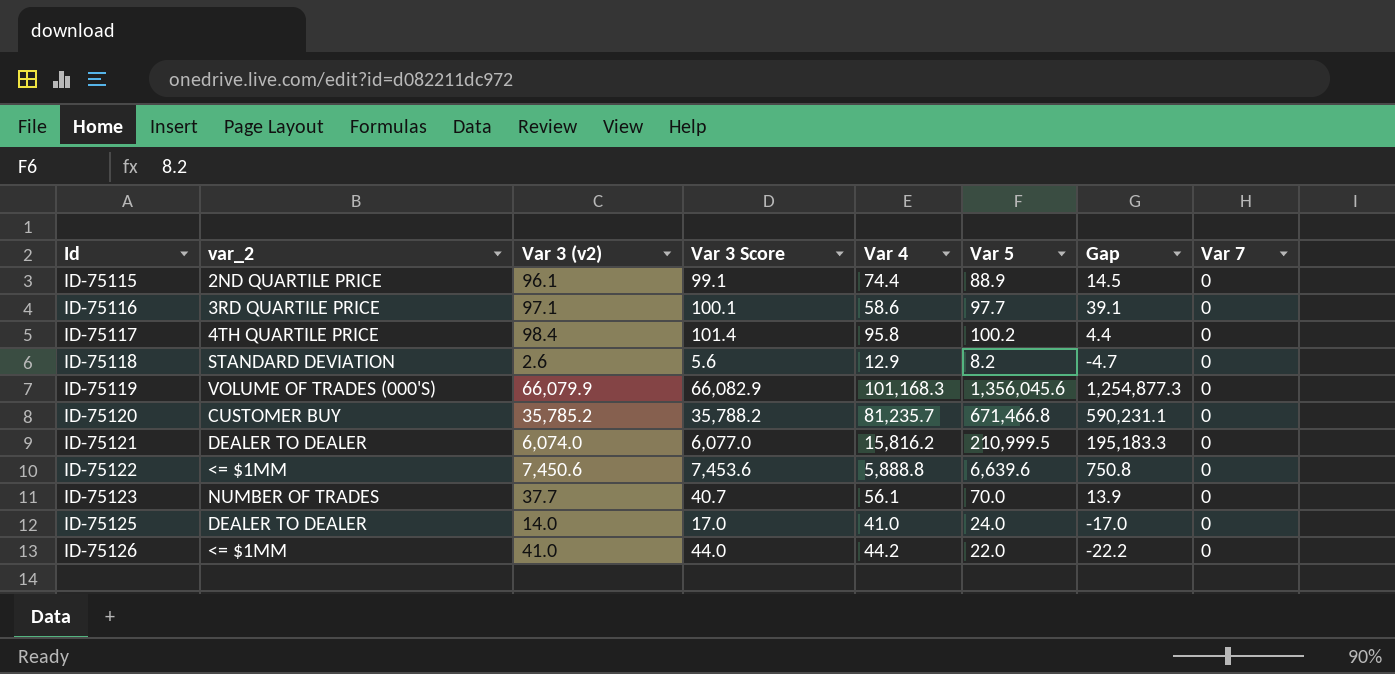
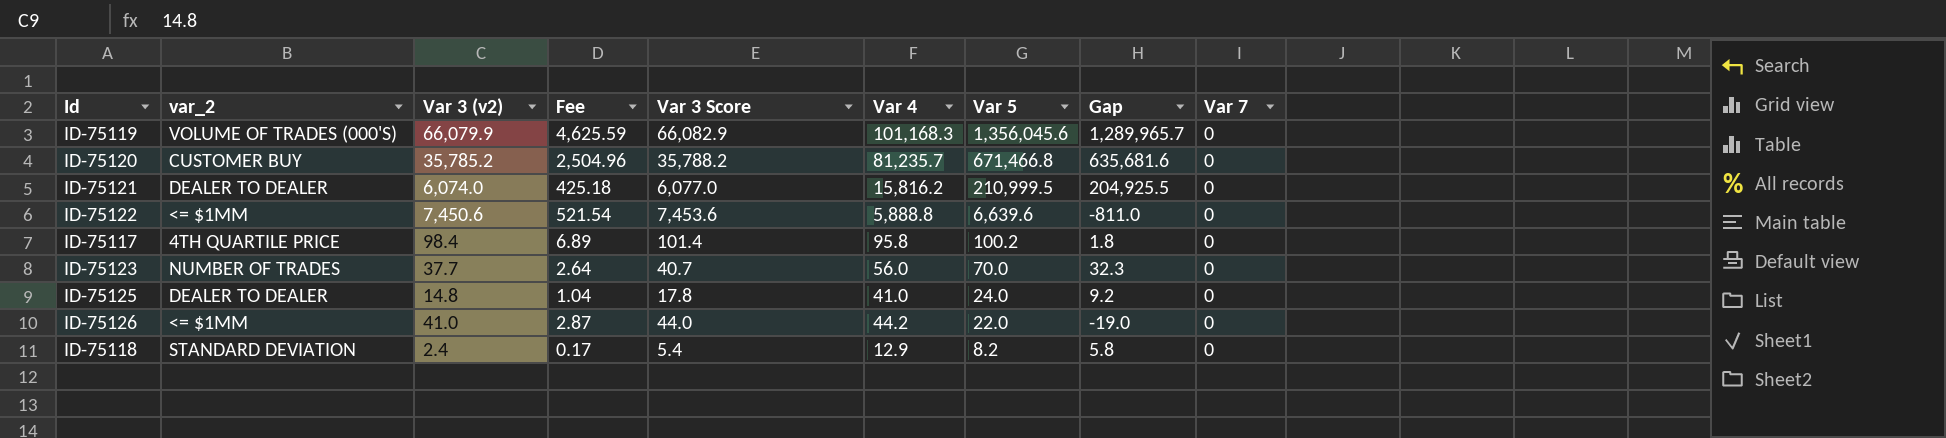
row order: Id ascending -> Var 5 descending
column Fee | formula: none -> [Var 3 (v2)] * 0.07
column Gap | formula: [Var 5] - [Var 4] -> [Var 5] - [Var 3 (v2)]
row ID-75115: 2ND QUARTILE PRICE | 96.1 | 99.1 | 74.4 | 88.9 | 14.5 | 0 -> none
row ID-75116: 3RD QUARTILE PRICE | 97.1 | 100.1 | 58.6 | 97.7 | 39.1 | 0 -> none
ID-75123 | Var 4: 56.1 -> 56.0
ID-75125 | Var 3 (v2): 14.0 -> 14.8
ID-75125 | Var 3 Score: 17.0 -> 17.8
ID-75118 | Var 3 (v2): 2.6 -> 2.4
ID-75118 | Var 3 Score: 5.6 -> 5.4

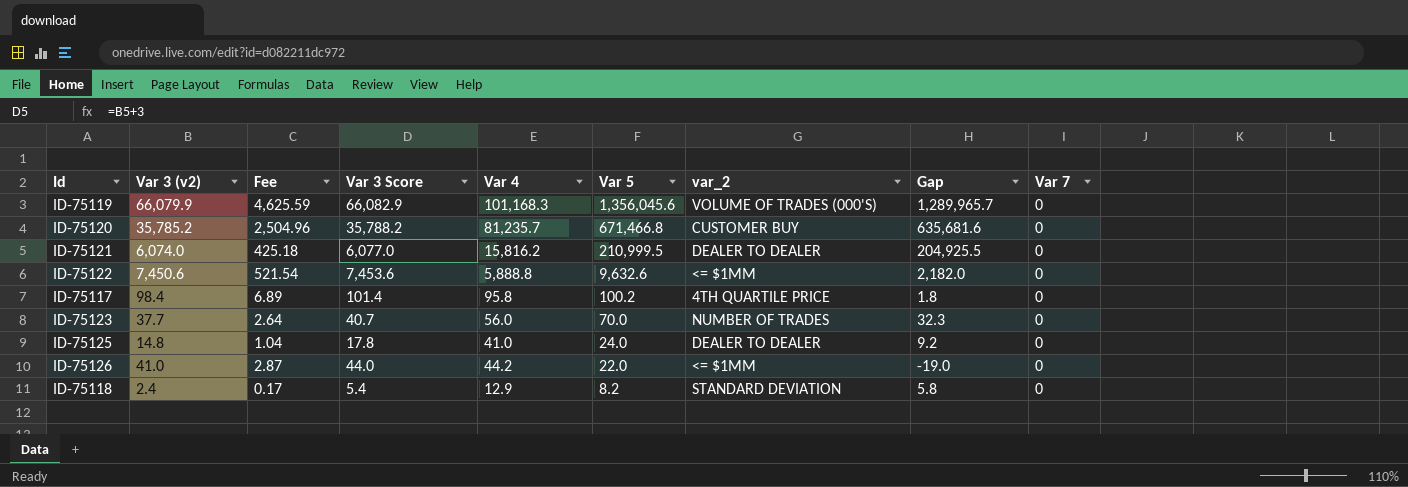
column var_2 | position: 2 -> 7
ID-75122 | Var 5: 6,639.6 -> 9,632.6
ID-75122 | Gap: -811.0 -> 2,182.0

